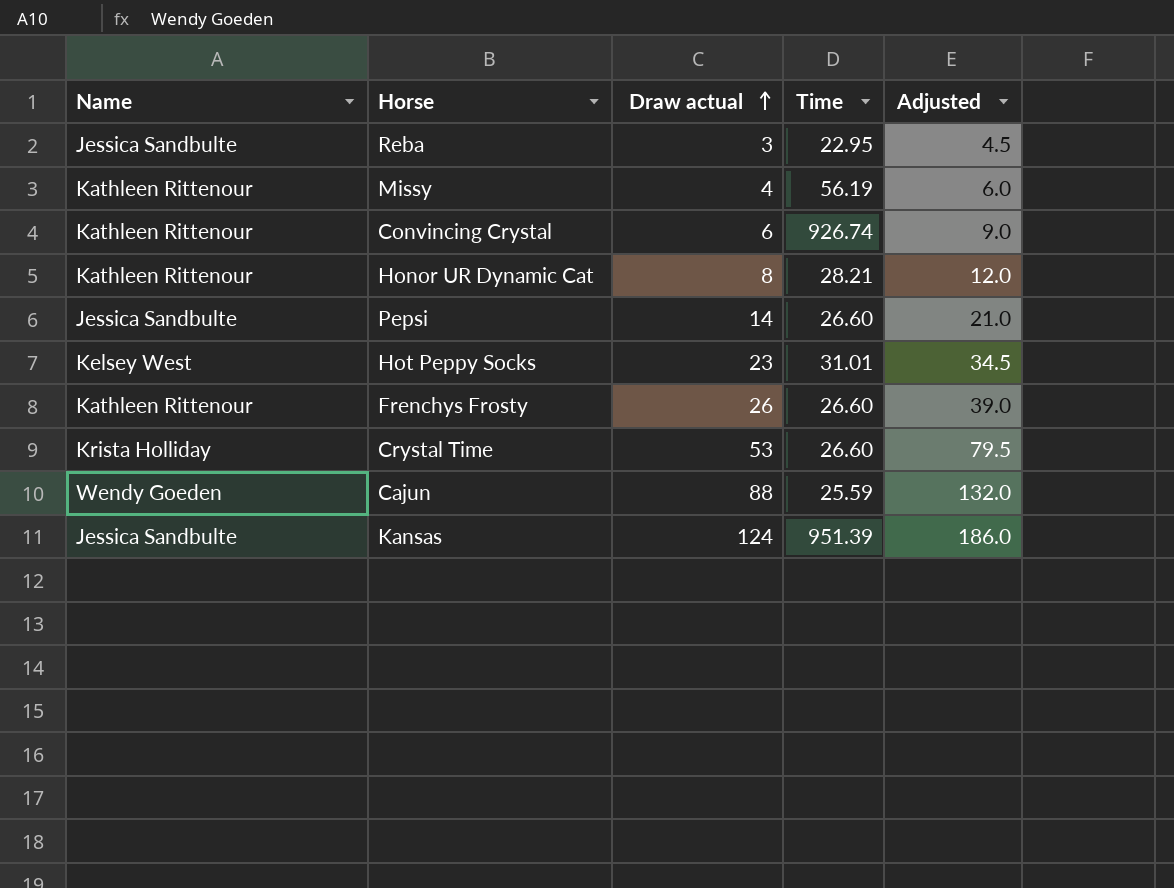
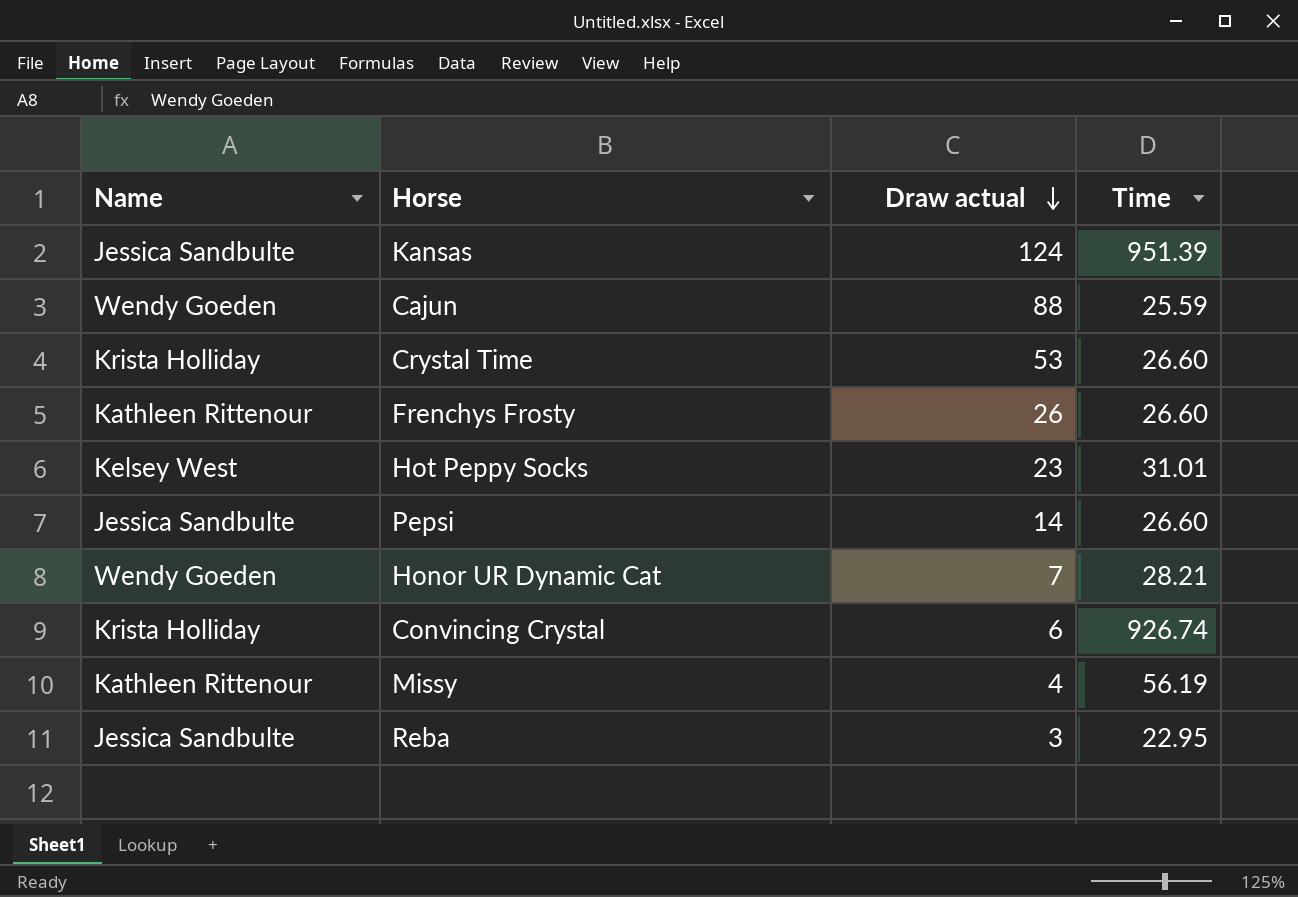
row order: Draw actual ascending -> Draw actual descending
column Adjusted | formula: [Draw actual] * 1.5 -> none
Honor UR Dynamic Cat | Name: Kathleen Rittenour -> Wendy Goeden
Honor UR Dynamic Cat | Draw actual: 8 -> 7
Convincing Crystal | Name: Kathleen Rittenour -> Krista Holliday

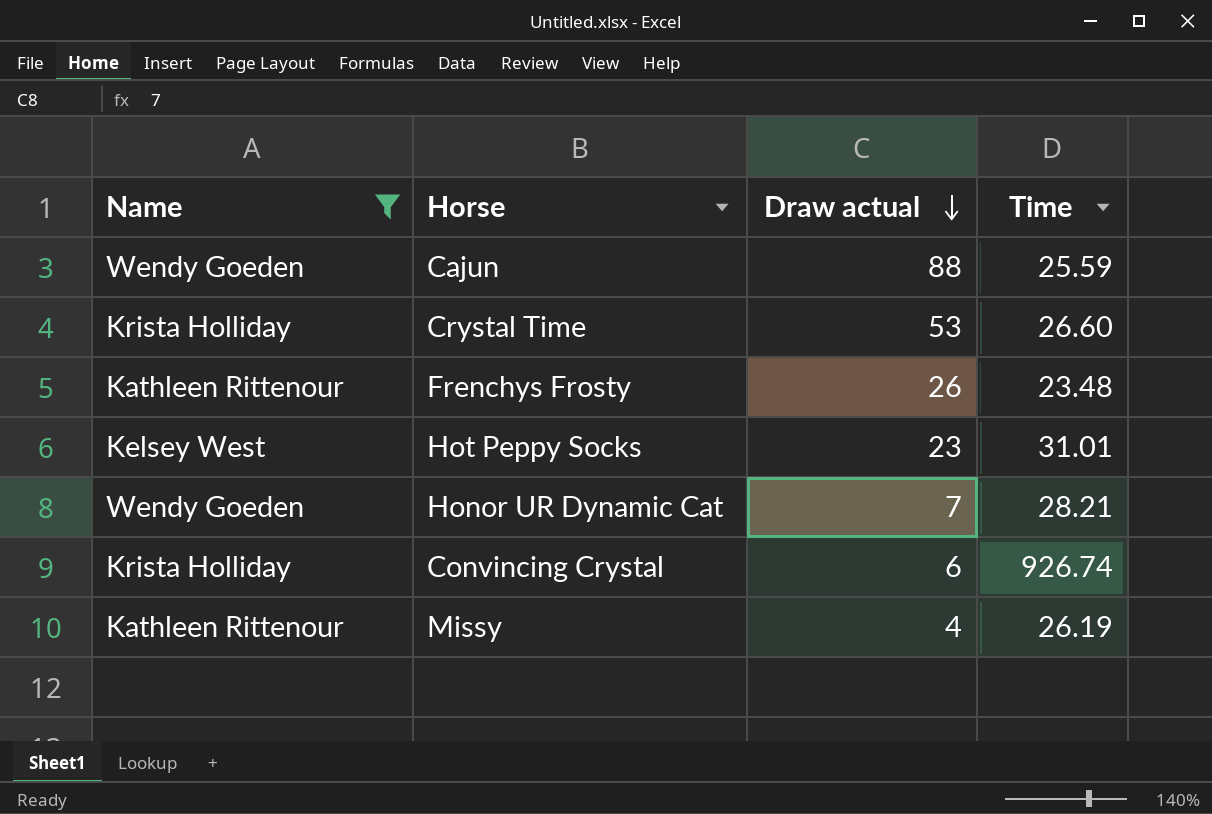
filter: none -> Name != Jessica Sandbulte
Frenchys Frosty | Time: 26.60 -> 23.48
Missy | Time: 56.19 -> 26.19

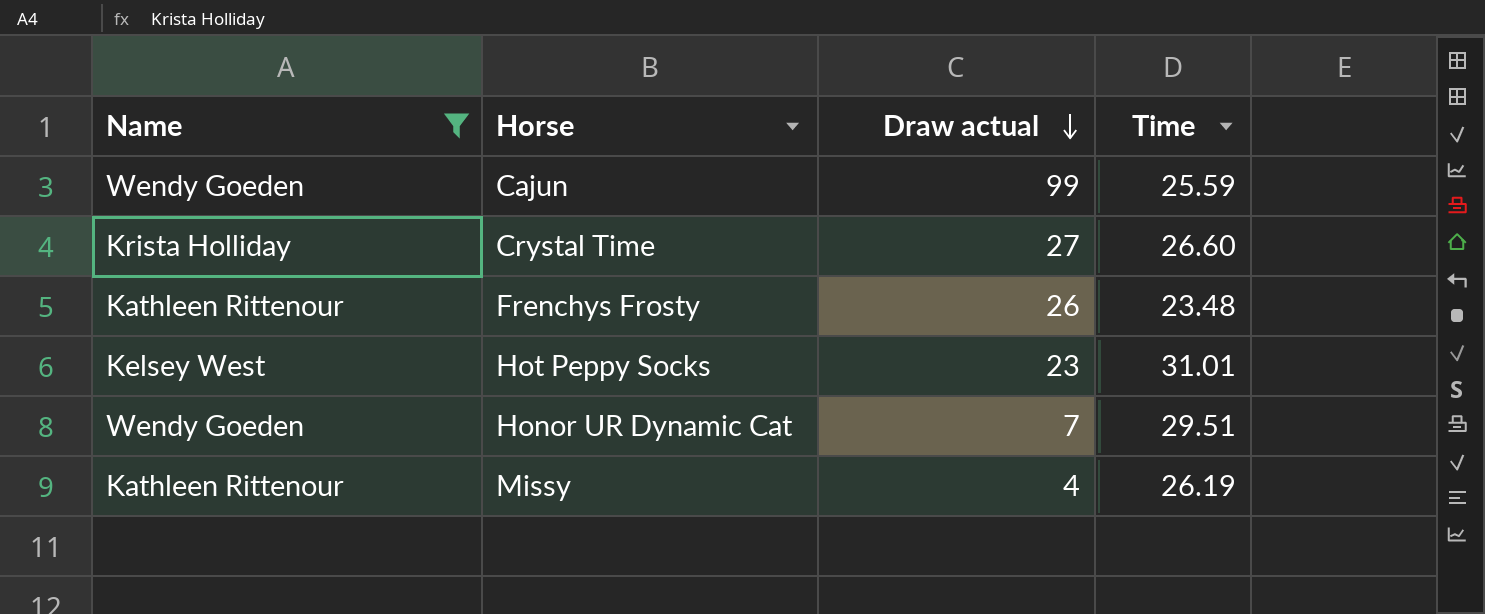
row Convincing Crystal: Krista Holliday | 6 | 926.74 -> none
Cajun | Draw actual: 88 -> 99
Crystal Time | Draw actual: 53 -> 27
Honor UR Dynamic Cat | Time: 28.21 -> 29.51

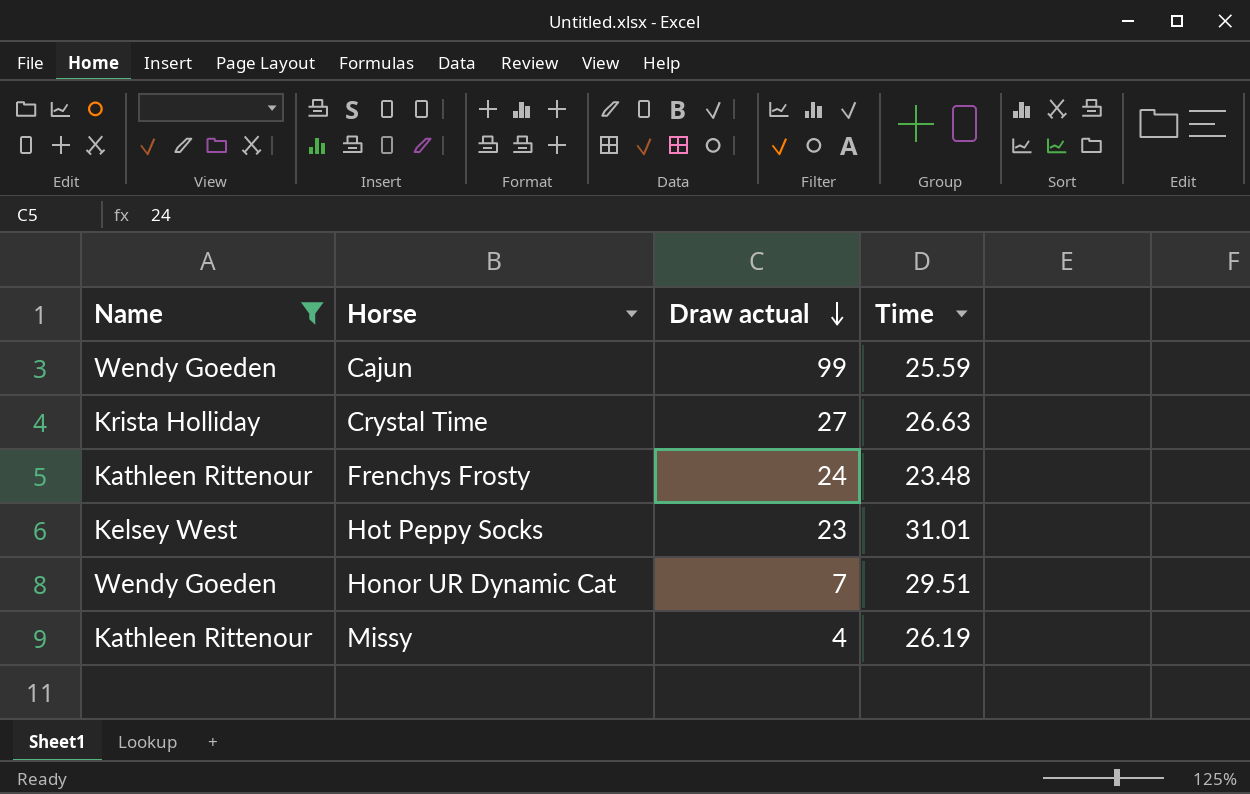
Crystal Time | Time: 26.60 -> 26.63
Frenchys Frosty | Draw actual: 26 -> 24

